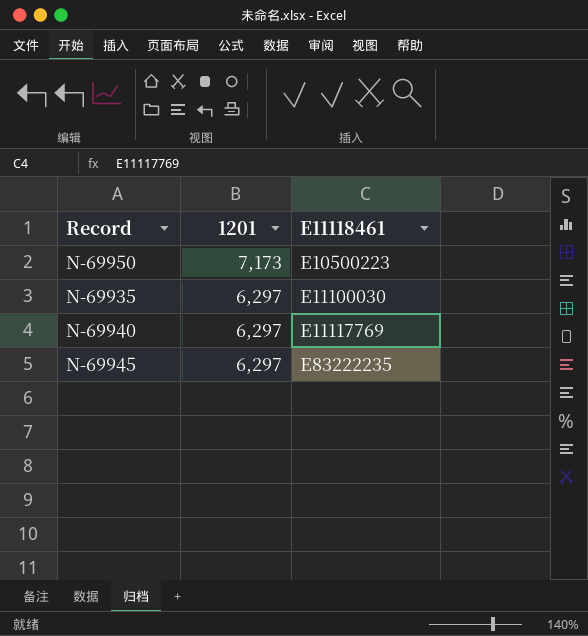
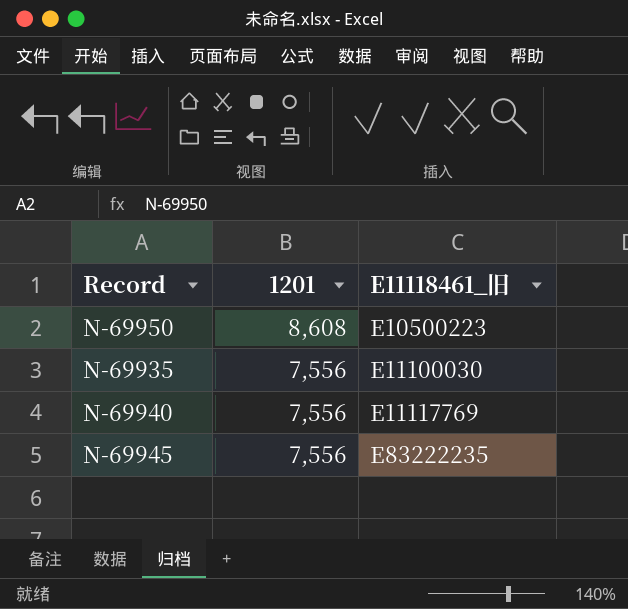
column name: E11118461 -> E11118461_旧
N-69950 | 1201: 7,173 -> 8,608
N-69935 | 1201: 6,297 -> 7,556
N-69940 | 1201: 6,297 -> 7,556
N-69945 | 1201: 6,297 -> 7,556

